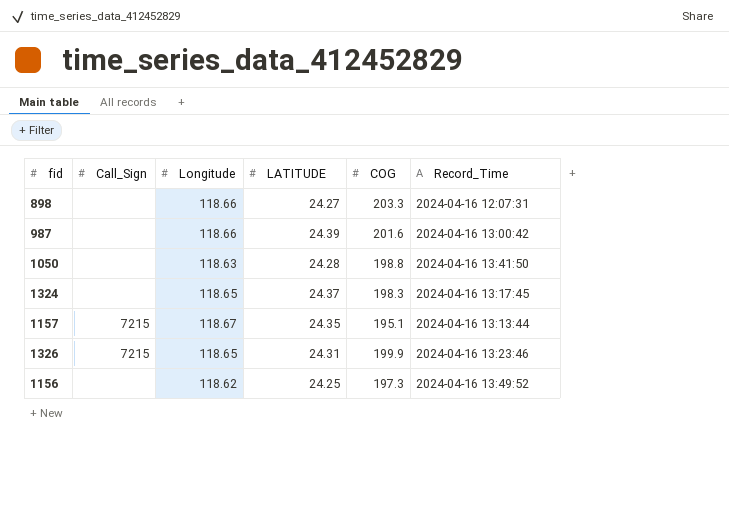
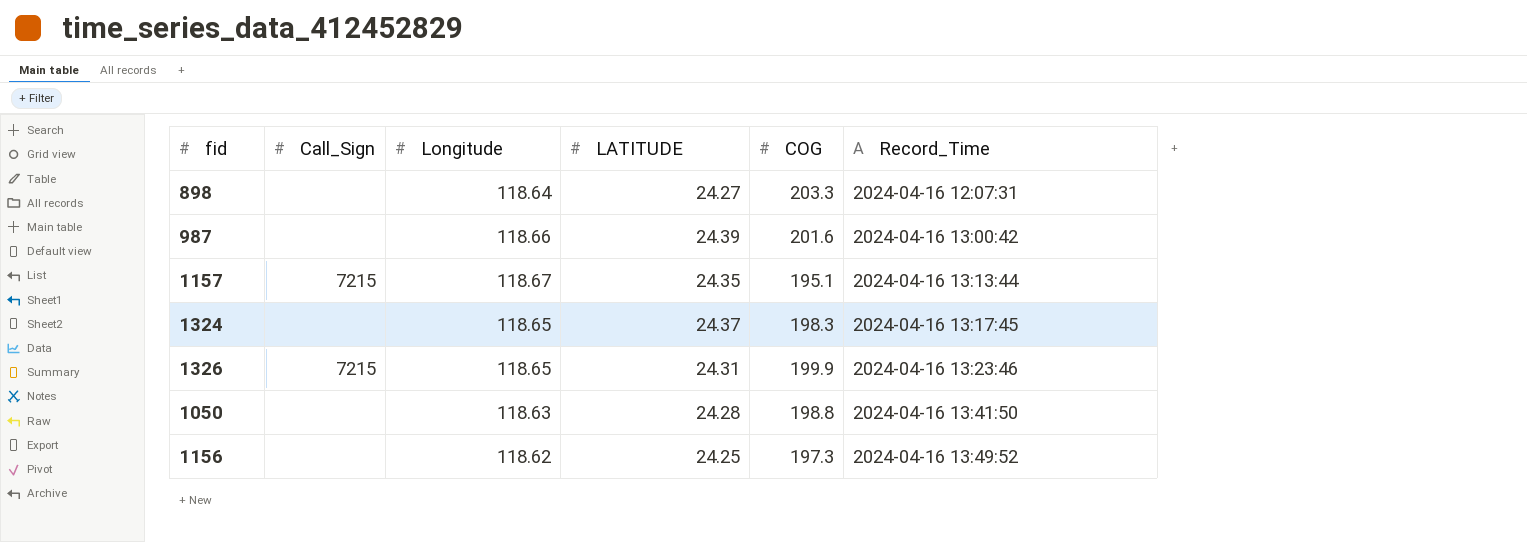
row order: none -> Record_Time ascending
898 | Longitude: 118.66 -> 118.64

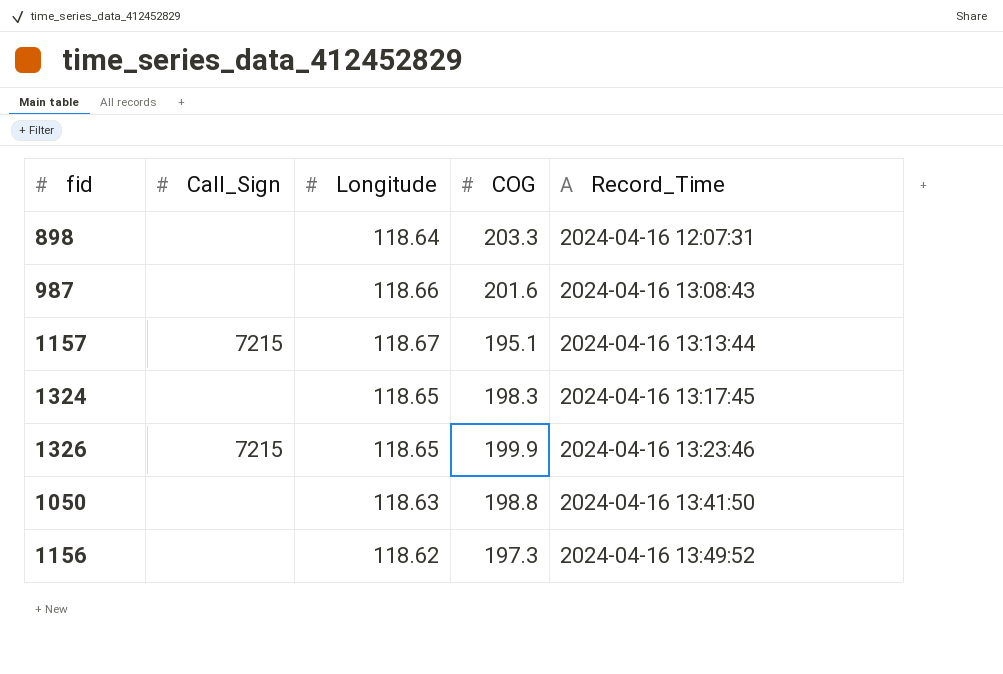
column LATITUDE | position: 4 -> none
987 | Record_Time: 2024-04-16 13:00:42 -> 2024-04-16 13:08:43

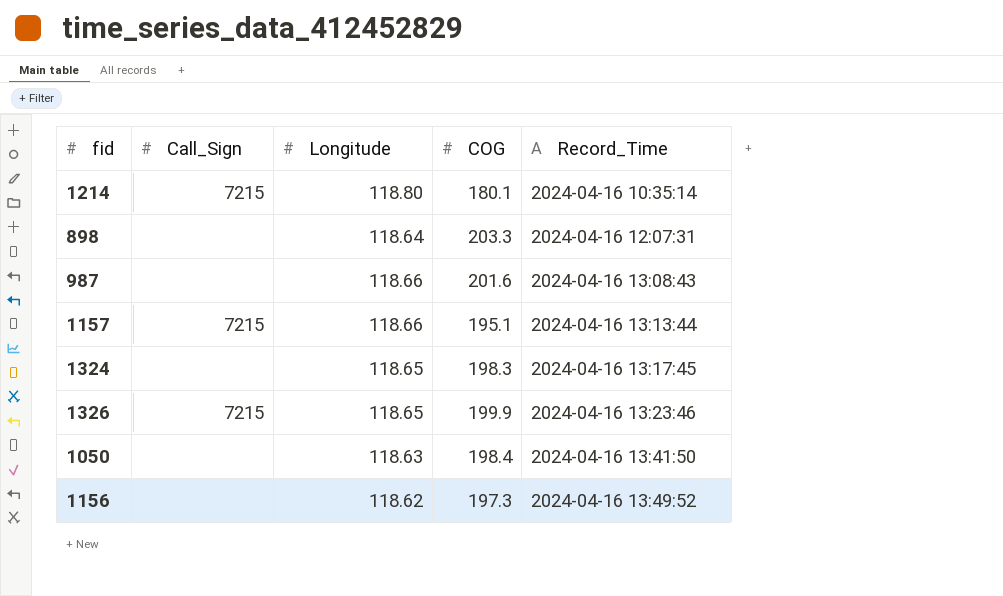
row 1214: none -> 7215 | 118.80 | 180.1 | 2024-04-16 10:35:14
1157 | Longitude: 118.67 -> 118.66
1050 | COG: 198.8 -> 198.4

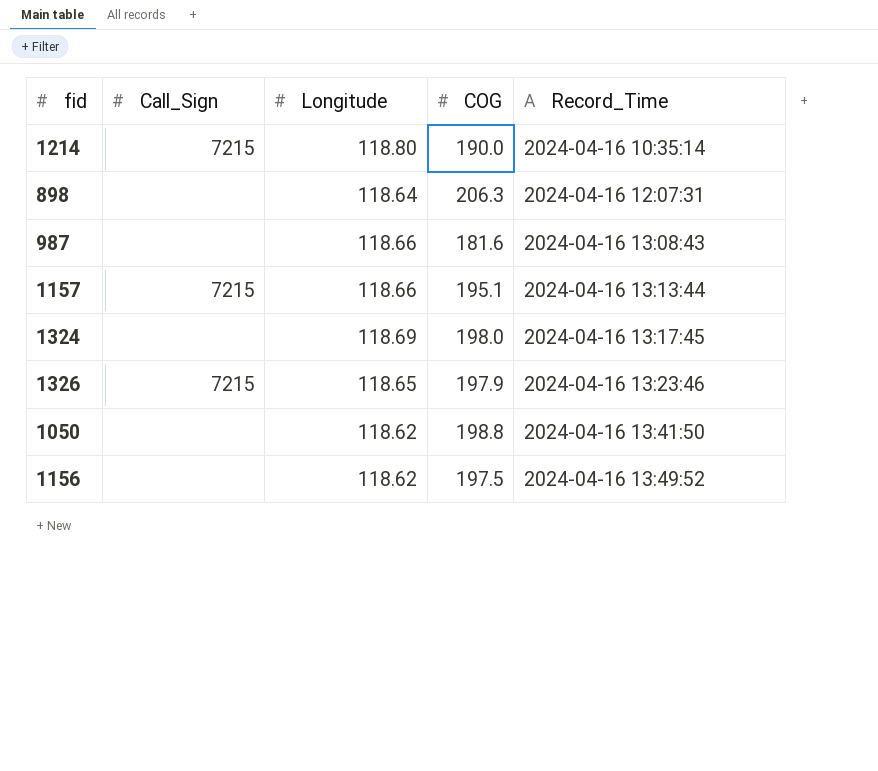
1214 | COG: 180.1 -> 190.0
898 | COG: 203.3 -> 206.3
987 | COG: 201.6 -> 181.6
1324 | Longitude: 118.65 -> 118.69
1324 | COG: 198.3 -> 198.0
1326 | COG: 199.9 -> 197.9
1050 | Longitude: 118.63 -> 118.62
1050 | COG: 198.4 -> 198.8
1156 | COG: 197.3 -> 197.5

